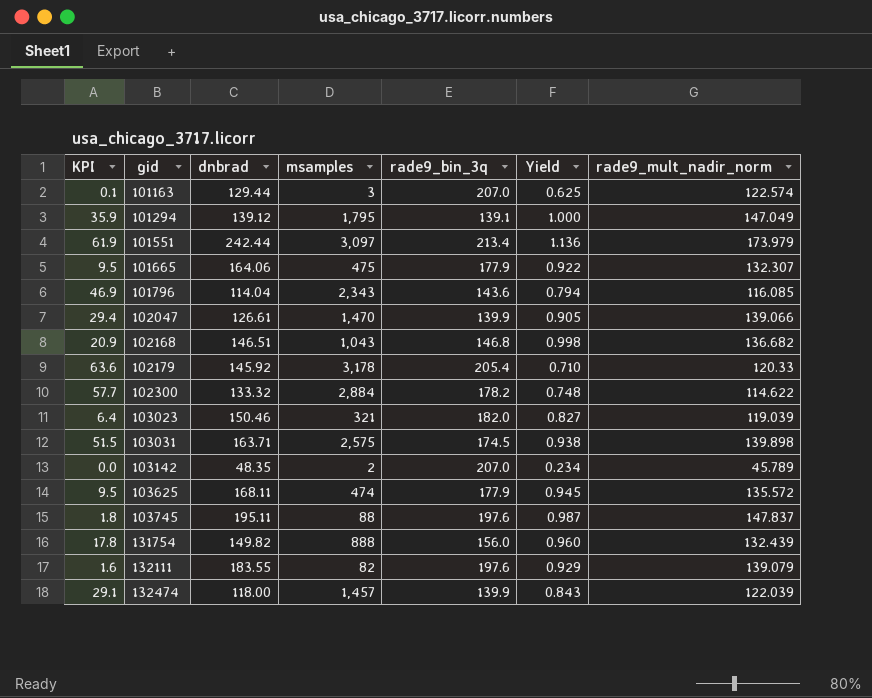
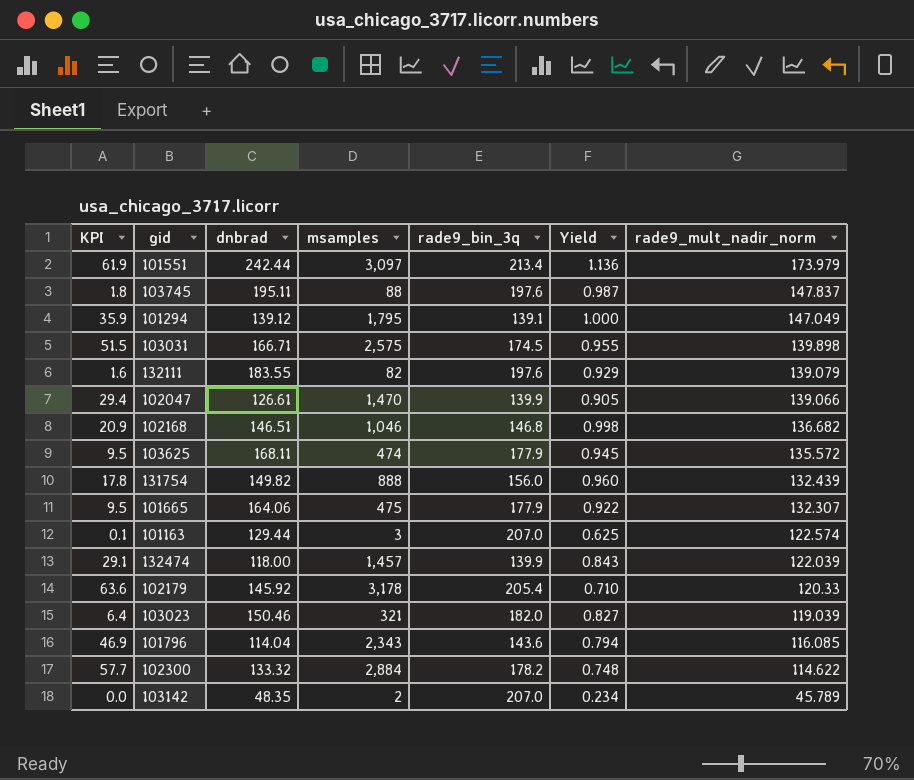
row order: gid ascending -> rade9_mult_nadir_norm descending
103031 | dnbrad: 163.71 -> 166.71
103031 | Yield: 0.938 -> 0.955
102168 | msamples: 1,043 -> 1,046

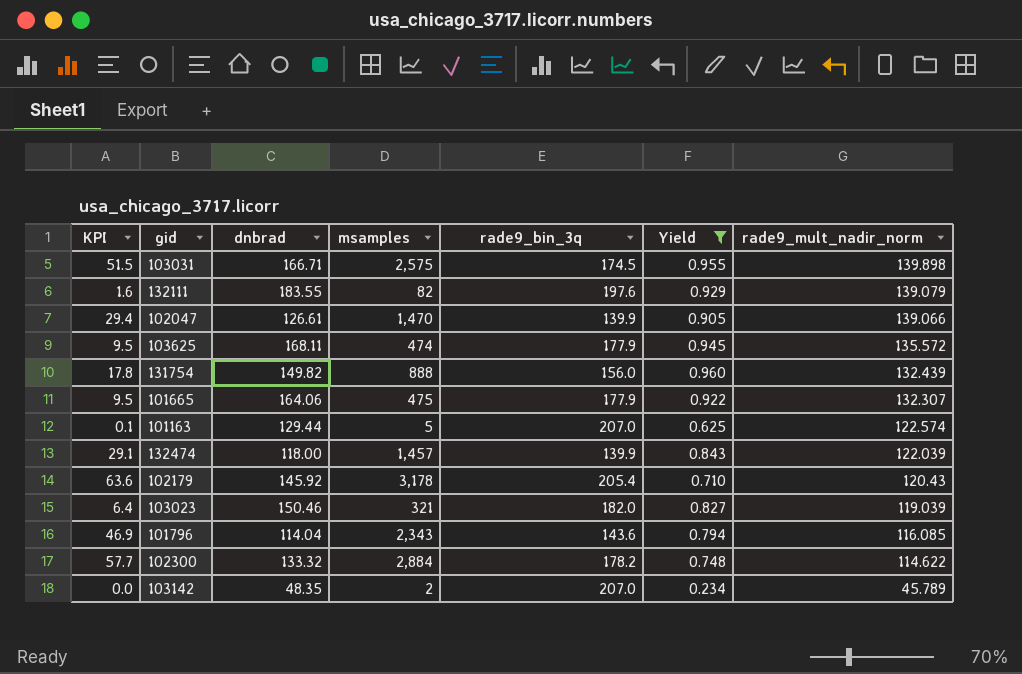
filter: none -> Yield <= 0.960
101163 | msamples: 3 -> 5
102179 | rade9_mult_nadir_norm: 120.33 -> 120.43

